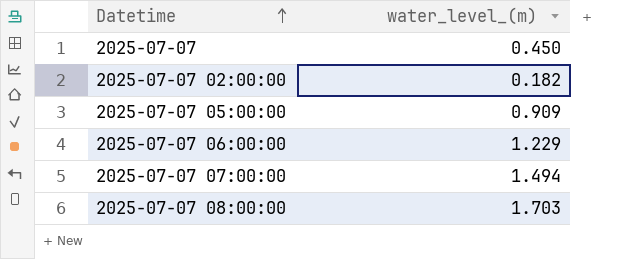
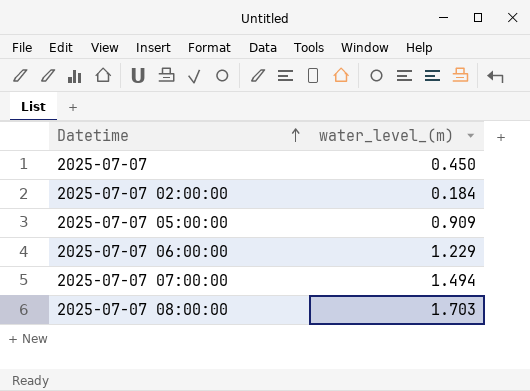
2025-07-07 02:00:00 | water_level_(m): 0.182 -> 0.184

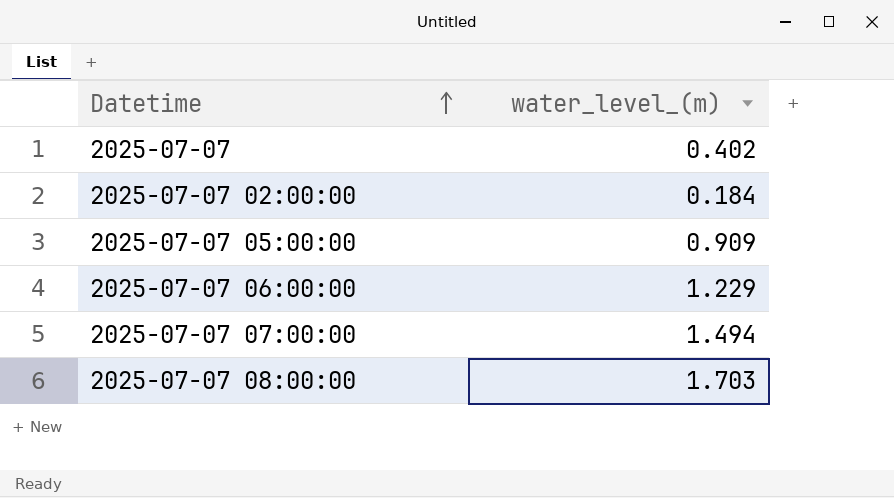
2025-07-07 | water_level_(m): 0.450 -> 0.402

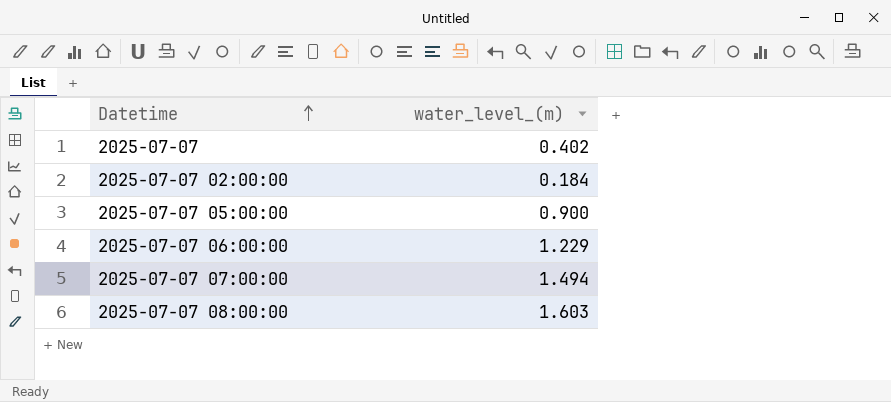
2025-07-07 05:00:00 | water_level_(m): 0.909 -> 0.900
2025-07-07 08:00:00 | water_level_(m): 1.703 -> 1.603

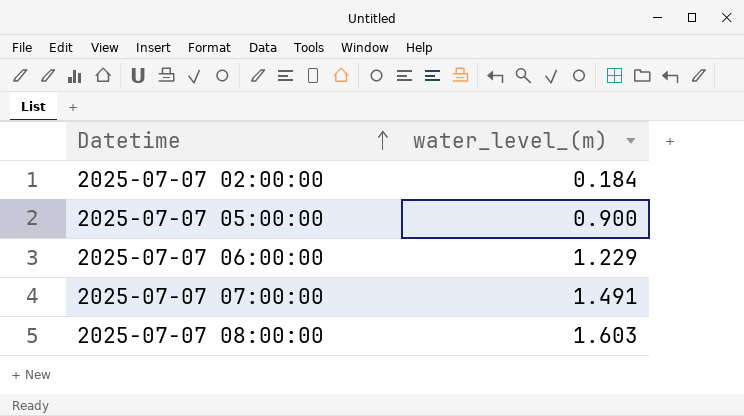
row 2025-07-07: 0.402 -> none
2025-07-07 07:00:00 | water_level_(m): 1.494 -> 1.491

